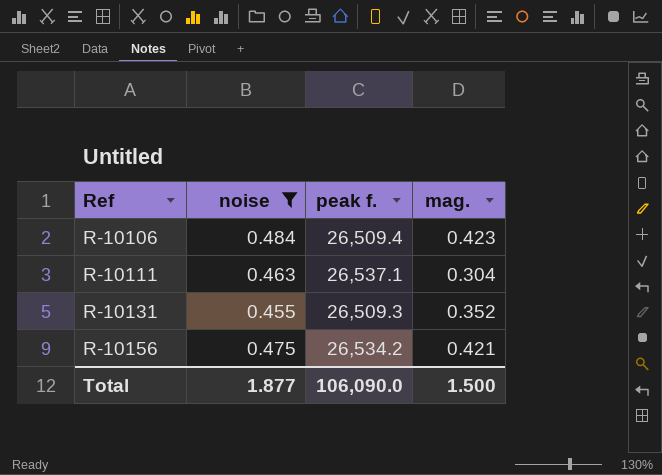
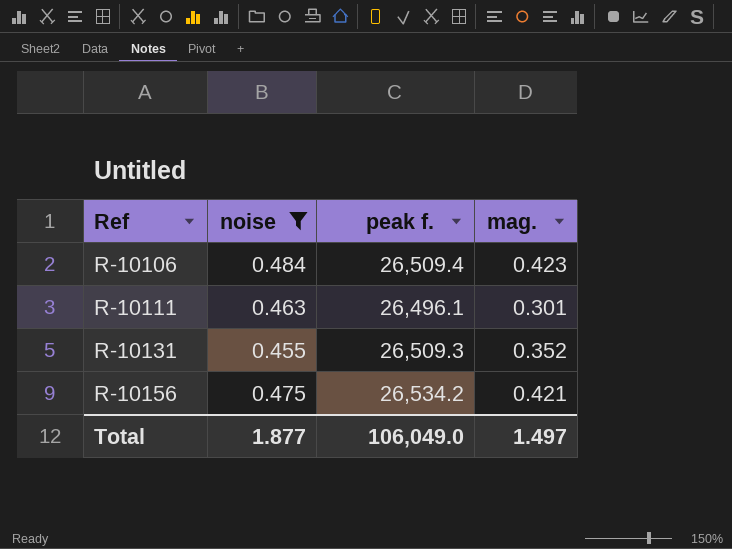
R-10111 | peak f.: 26,537.1 -> 26,496.1
R-10111 | mag.: 0.304 -> 0.301
Total | peak f.: 106,090.0 -> 106,049.0
Total | mag.: 1.500 -> 1.497

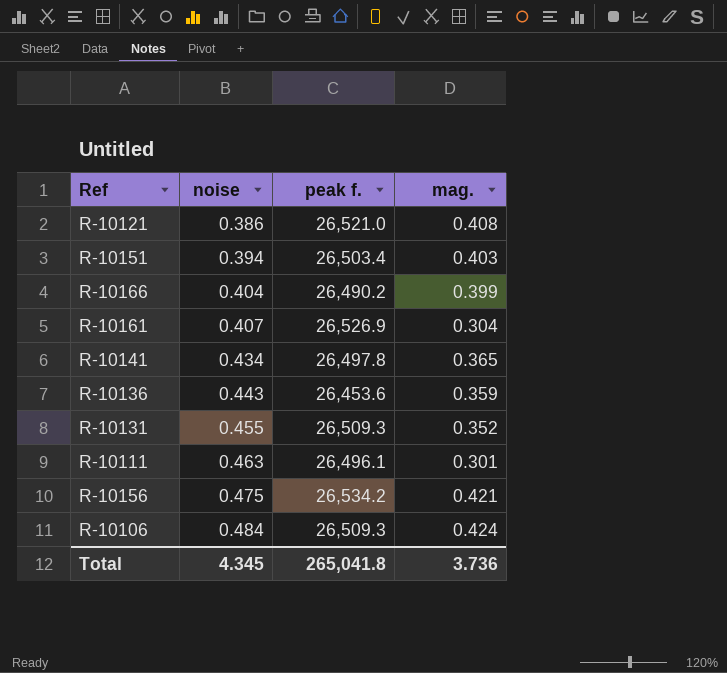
filter: noise >= 0.455 -> none
row order: Ref ascending -> noise ascending
R-10106 | peak f.: 26,509.4 -> 26,509.3
R-10106 | mag.: 0.423 -> 0.424
Total | noise: 1.877 -> 4.345
Total | peak f.: 106,049.0 -> 265,041.8
Total | mag.: 1.497 -> 3.736

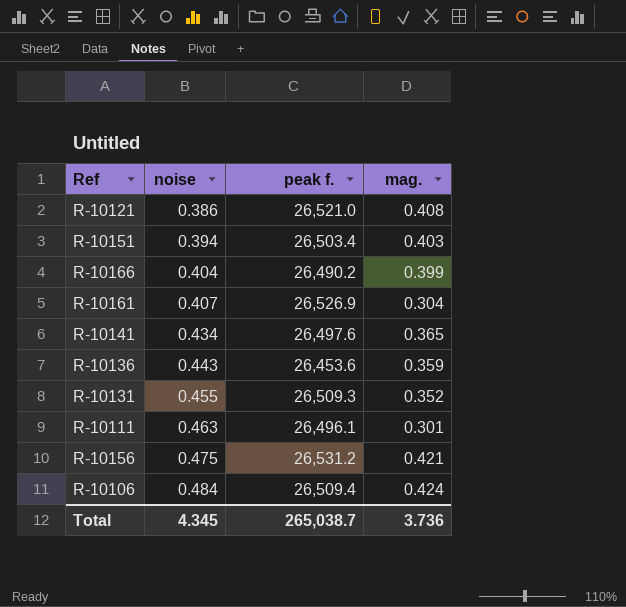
R-10141 | peak f.: 26,497.8 -> 26,497.6
R-10156 | peak f.: 26,534.2 -> 26,531.2
R-10106 | peak f.: 26,509.3 -> 26,509.4
Total | peak f.: 265,041.8 -> 265,038.7

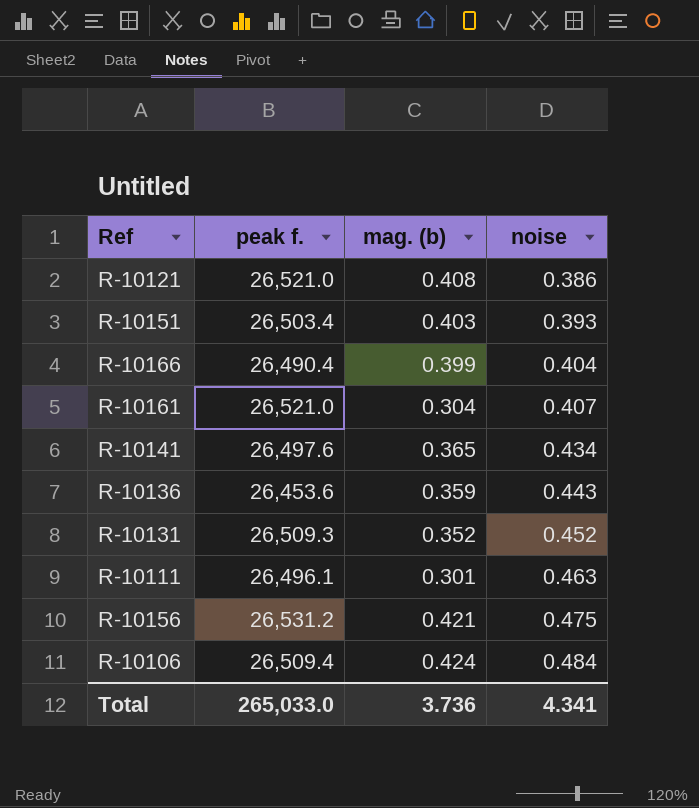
column name: mag. -> mag. (b)
column noise | position: 2 -> 4
R-10151 | noise: 0.394 -> 0.393
R-10166 | peak f.: 26,490.2 -> 26,490.4
R-10161 | peak f.: 26,526.9 -> 26,521.0
R-10131 | noise: 0.455 -> 0.452
Total | peak f.: 265,038.7 -> 265,033.0
Total | noise: 4.345 -> 4.341

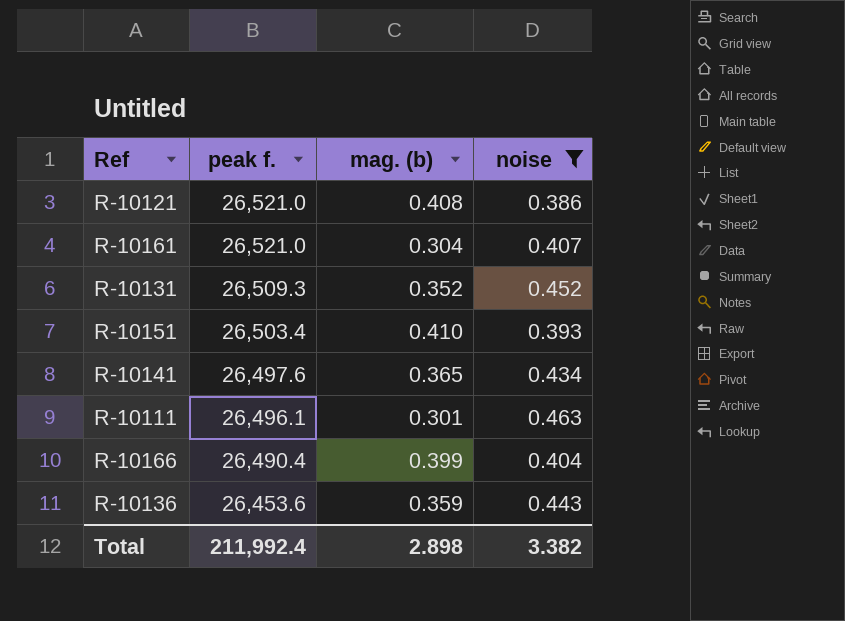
filter: none -> noise <= 0.463
row order: noise ascending -> peak f. descending
R-10151 | mag. (b): 0.403 -> 0.410
Total | peak f.: 265,033.0 -> 211,992.4
Total | mag. (b): 3.736 -> 2.898
Total | noise: 4.341 -> 3.382

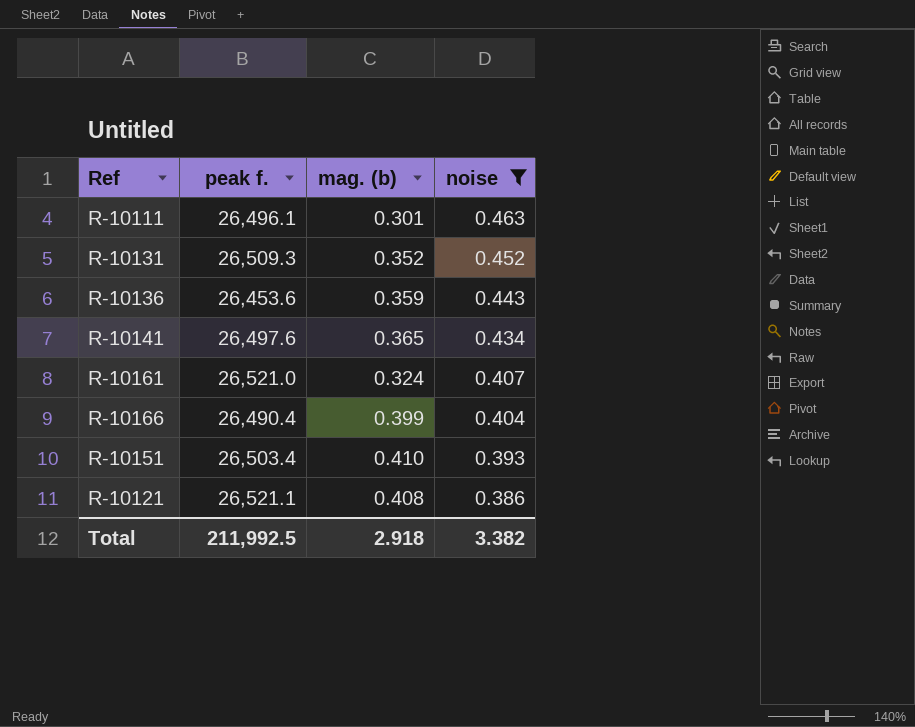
row order: peak f. descending -> noise descending
R-10161 | mag. (b): 0.304 -> 0.324
R-10121 | peak f.: 26,521.0 -> 26,521.1
Total | peak f.: 211,992.4 -> 211,992.5
Total | mag. (b): 2.898 -> 2.918

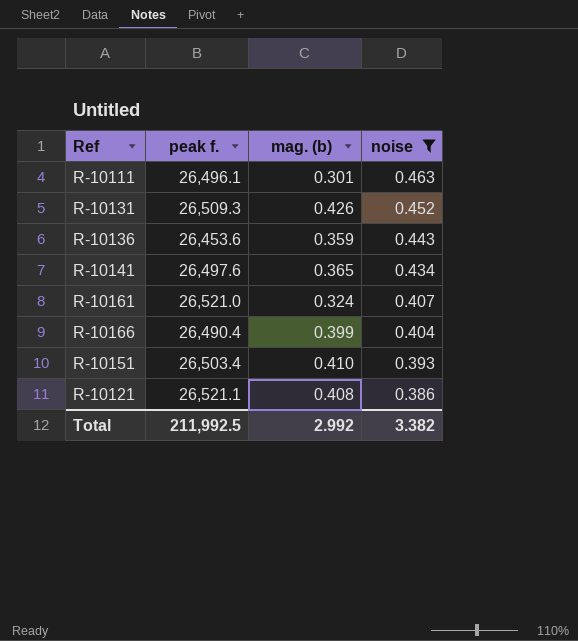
R-10131 | mag. (b): 0.352 -> 0.426
Total | mag. (b): 2.918 -> 2.992

